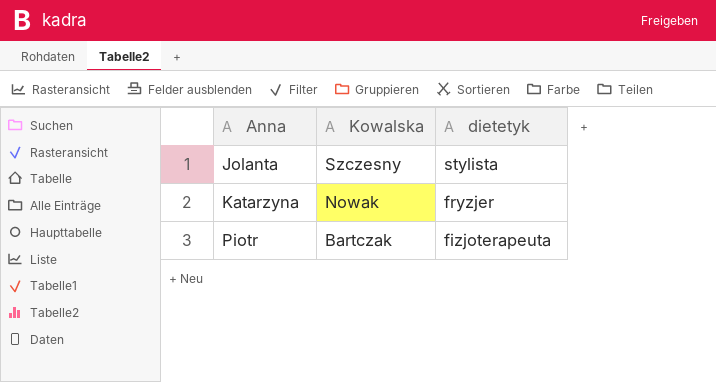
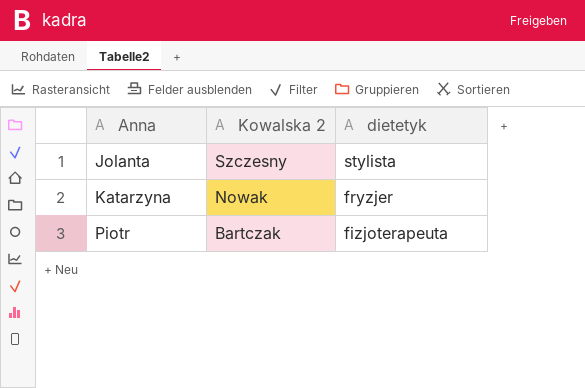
column name: Kowalska -> Kowalska 2

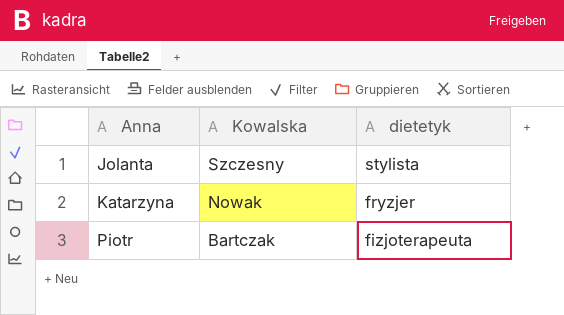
column name: Kowalska 2 -> Kowalska

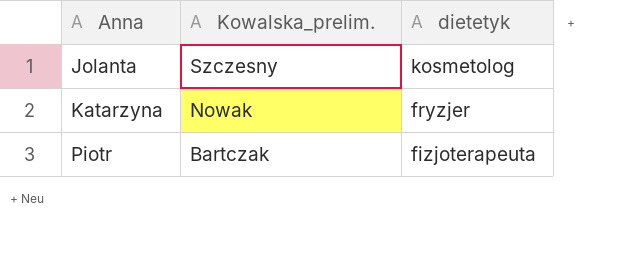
column name: Kowalska -> Kowalska_prelim.
Jolanta | dietetyk: stylista -> kosmetolog

